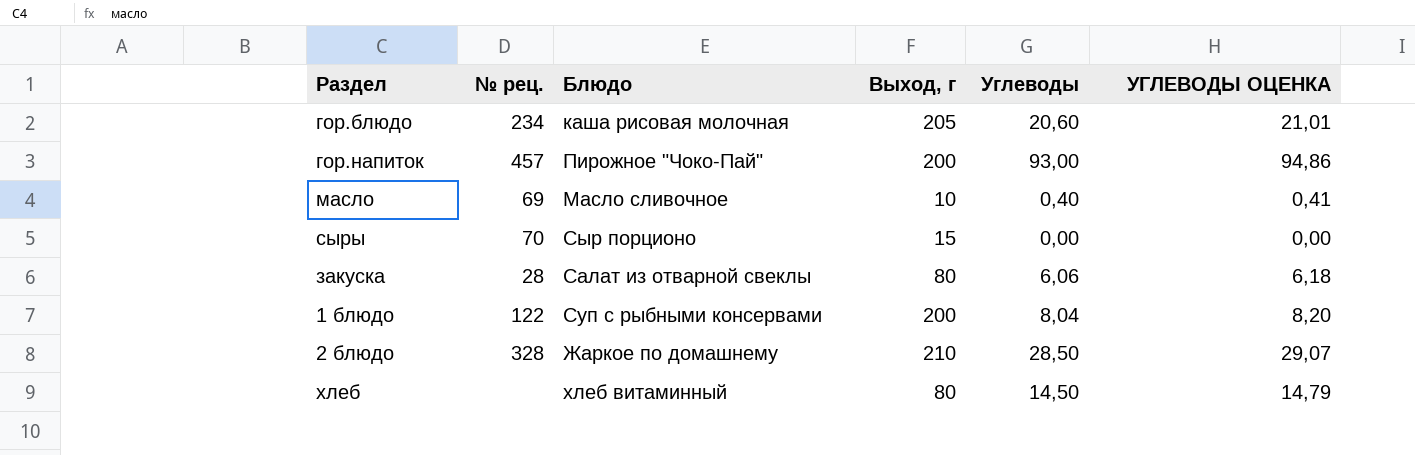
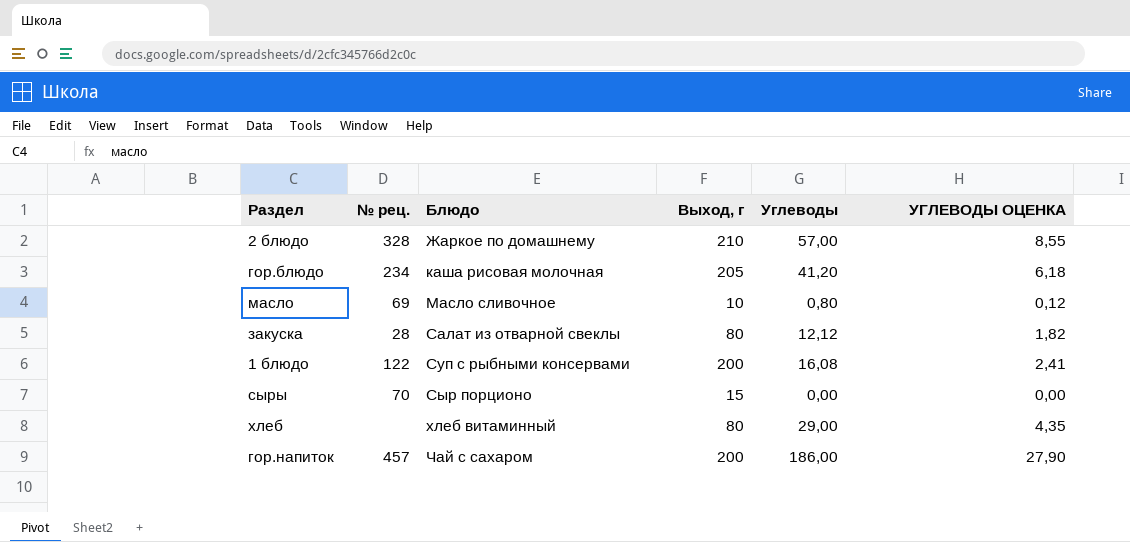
row order: none -> Блюдо ascending
column УГЛЕВОДЫ ОЦЕНКА | formula: [Углеводы] * 1,02 -> [Углеводы] * 0,15
2 блюдо | Углеводы: 28,50 -> 57,00
гор.блюдо | Углеводы: 20,60 -> 41,20
масло | Углеводы: 0,40 -> 0,80
закуска | Углеводы: 6,06 -> 12,12
1 блюдо | Углеводы: 8,04 -> 16,08
хлеб | Углеводы: 14,50 -> 29,00
гор.напиток | Блюдо: Пирожное "Чоко-Пай" -> Чай с сахаром
гор.напиток | Углеводы: 93,00 -> 186,00

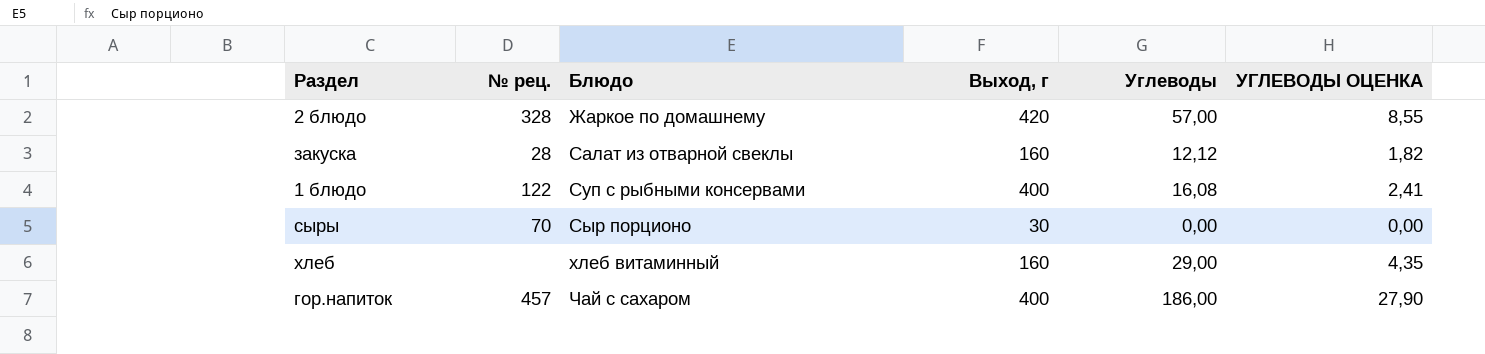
row гор.блюдо: 234 | каша рисовая молочная | 205 | 41,20 | 6,18 -> none
row масло: 69 | Масло сливочное | 10 | 0,80 | 0,12 -> none
2 блюдо | Выход, г: 210 -> 420
закуска | Выход, г: 80 -> 160
1 блюдо | Выход, г: 200 -> 400
сыры | Выход, г: 15 -> 30
хлеб | Выход, г: 80 -> 160
гор.напиток | Выход, г: 200 -> 400

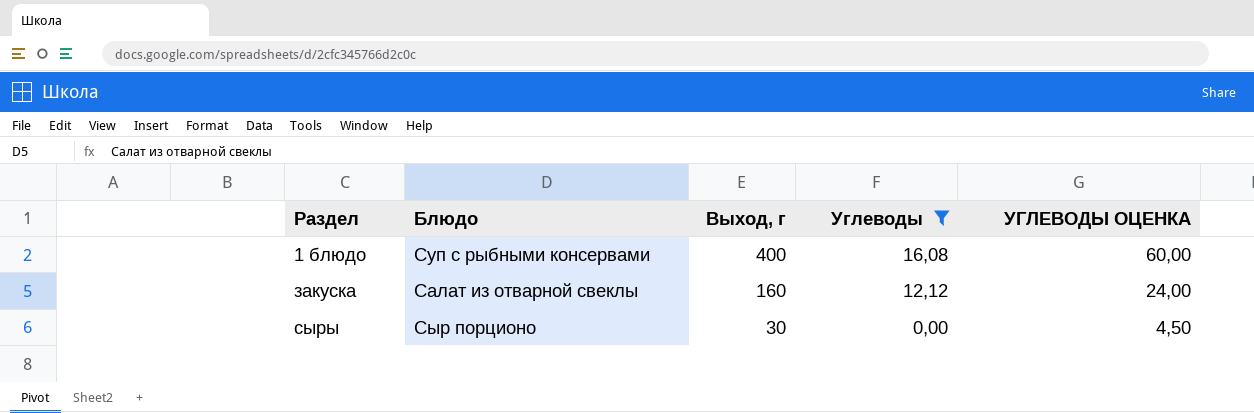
filter: none -> Углеводы <= 16,08
row order: Блюдо ascending -> Раздел ascending
column № рец. | position: 2 -> none
column УГЛЕВОДЫ ОЦЕНКА | formula: [Углеводы] * 0,15 -> [Выход, г] * 0,15

